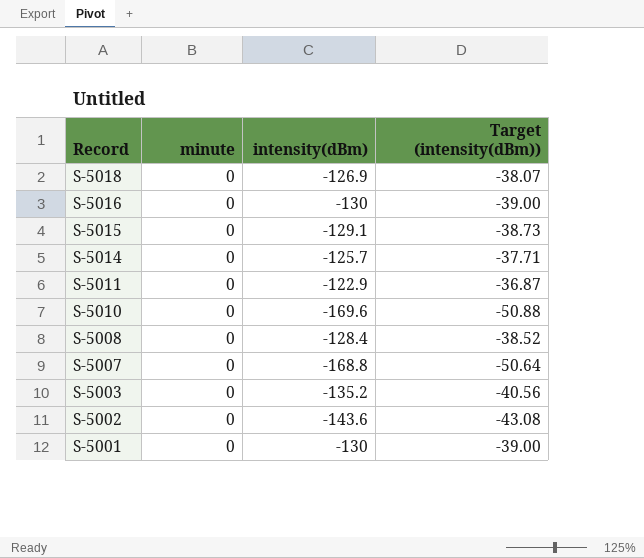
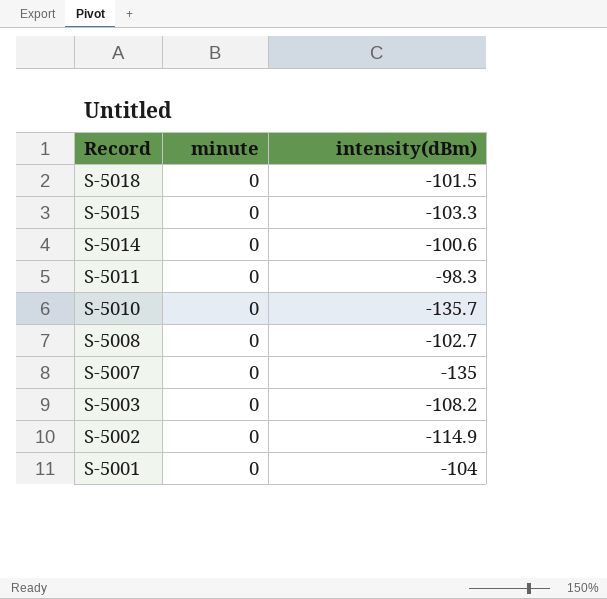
column Target (intensity(dBm)) | formula: [intensity(dBm)] * 0.3 -> none
row S-5016: 0 | -130 | -39.00 -> none
S-5018 | intensity(dBm): -126.9 -> -101.5
S-5015 | intensity(dBm): -129.1 -> -103.3
S-5014 | intensity(dBm): -125.7 -> -100.6
S-5011 | intensity(dBm): -122.9 -> -98.3
S-5010 | intensity(dBm): -169.6 -> -135.7
S-5008 | intensity(dBm): -128.4 -> -102.7
S-5007 | intensity(dBm): -168.8 -> -135
S-5003 | intensity(dBm): -135.2 -> -108.2
S-5002 | intensity(dBm): -143.6 -> -114.9
S-5001 | intensity(dBm): -130 -> -104

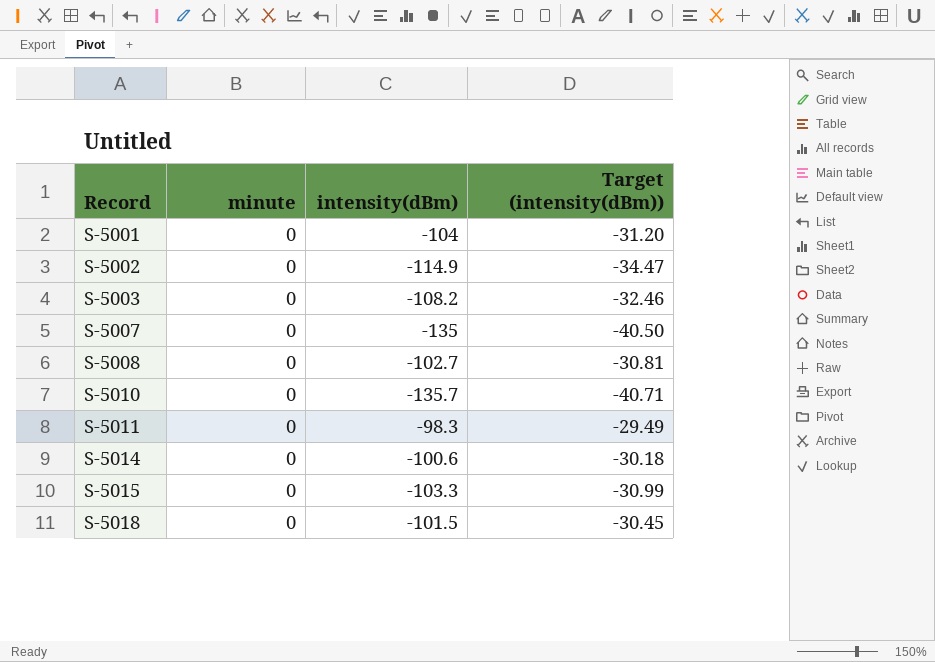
row order: Record descending -> Record ascending
column Target (intensity(dBm)) | formula: none -> [intensity(dBm)] * 0.3

